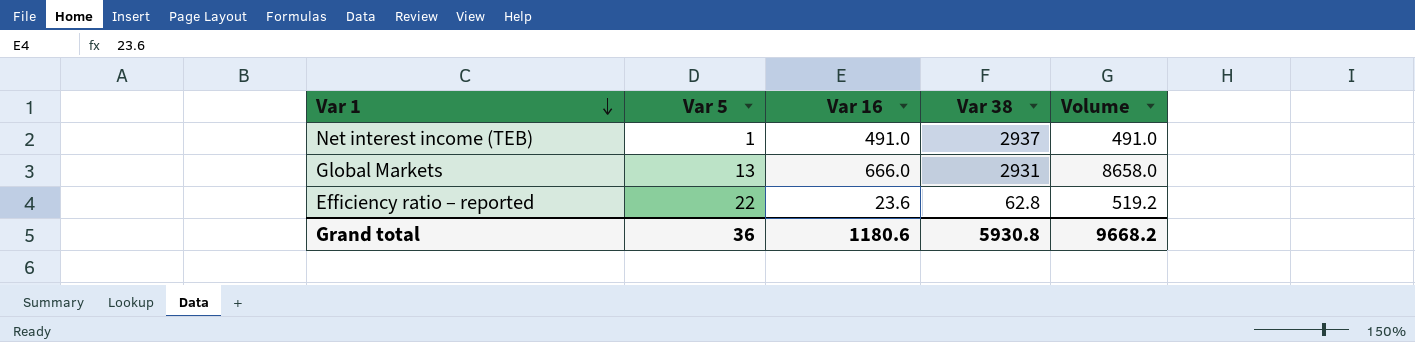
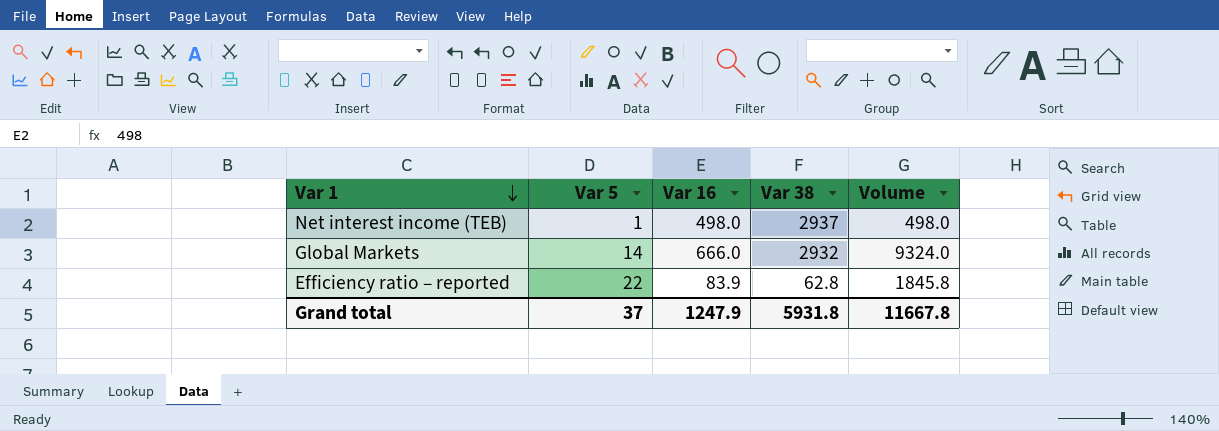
Net interest income (TEB) | Var 16: 491.0 -> 498.0
Net interest income (TEB) | Volume: 491.0 -> 498.0
Global Markets | Var 5: 13 -> 14
Global Markets | Var 38: 2931 -> 2932
Global Markets | Volume: 8658.0 -> 9324.0
Efficiency ratio – reported | Var 16: 23.6 -> 83.9
Efficiency ratio – reported | Volume: 519.2 -> 1845.8
Grand total | Var 5: 36 -> 37
Grand total | Var 16: 1180.6 -> 1247.9
Grand total | Var 38: 5930.8 -> 5931.8
Grand total | Volume: 9668.2 -> 11667.8

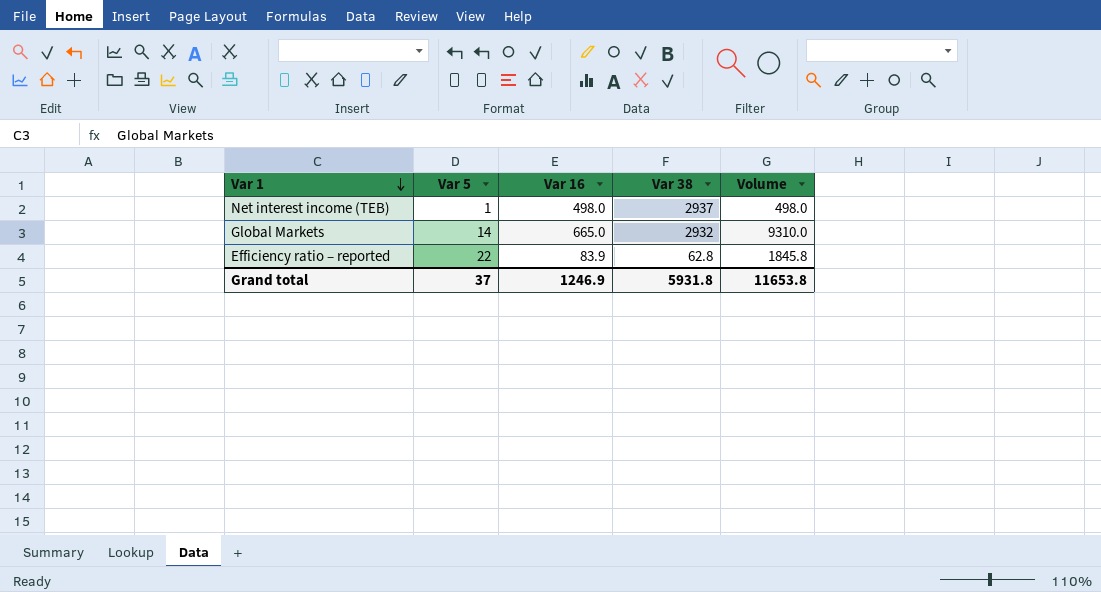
Global Markets | Var 16: 666.0 -> 665.0
Global Markets | Volume: 9324.0 -> 9310.0
Grand total | Var 16: 1247.9 -> 1246.9
Grand total | Volume: 11667.8 -> 11653.8

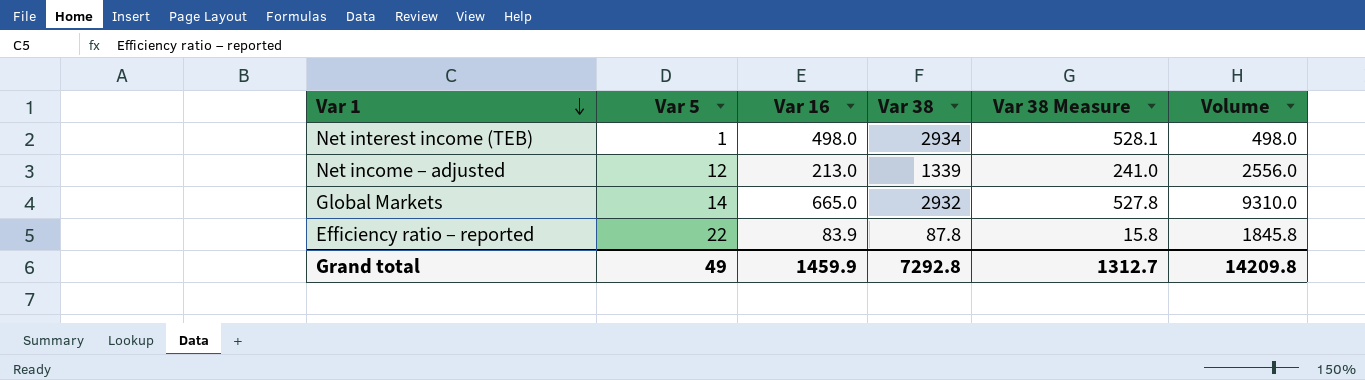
column Var 38 Measure | formula: none -> [Var 38] * 0.18
Net interest income (TEB) | Var 38: 2937 -> 2934
row Net income – adjusted: none -> 12 | 213.0 | 1339 | 241.0 | 2556.0
Efficiency ratio – reported | Var 38: 62.8 -> 87.8
Grand total | Var 5: 37 -> 49
Grand total | Var 16: 1246.9 -> 1459.9
Grand total | Var 38: 5931.8 -> 7292.8
Grand total | Volume: 11653.8 -> 14209.8

